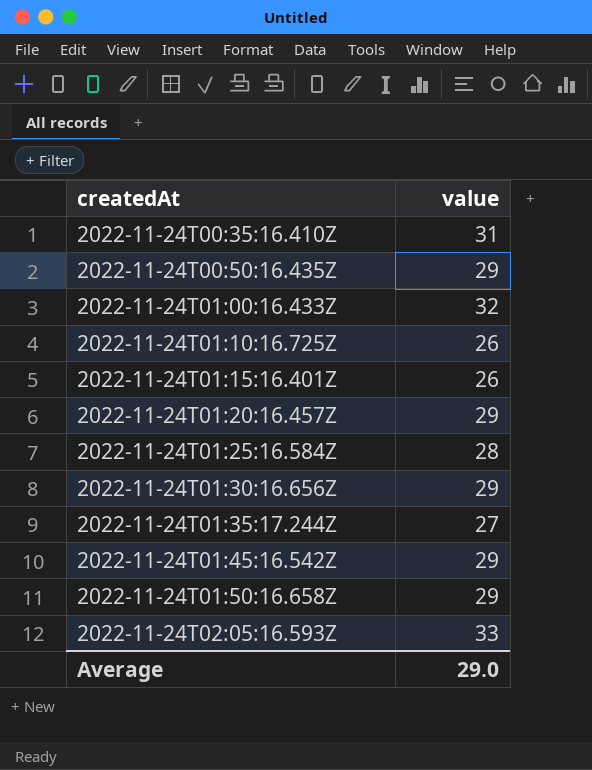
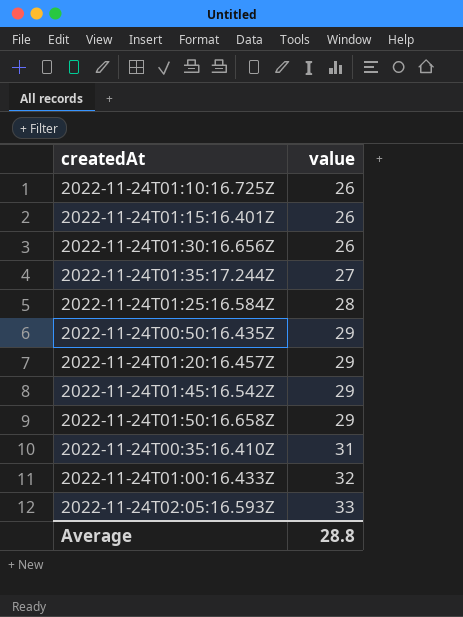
row order: createdAt ascending -> value ascending
2022-11-24T01:30:16.656Z | value: 29 -> 26
Average | value: 29.0 -> 28.8

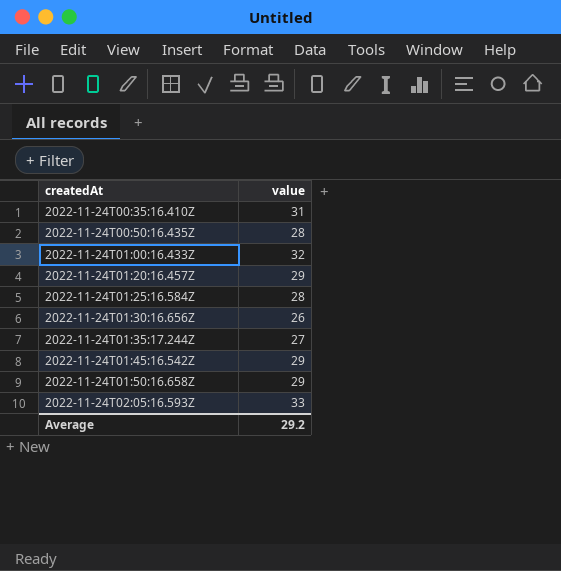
row order: value ascending -> createdAt ascending
row 2022-11-24T01:10:16.725Z: 26 -> none
row 2022-11-24T01:15:16.401Z: 26 -> none
2022-11-24T00:50:16.435Z | value: 29 -> 28
Average | value: 28.8 -> 29.2

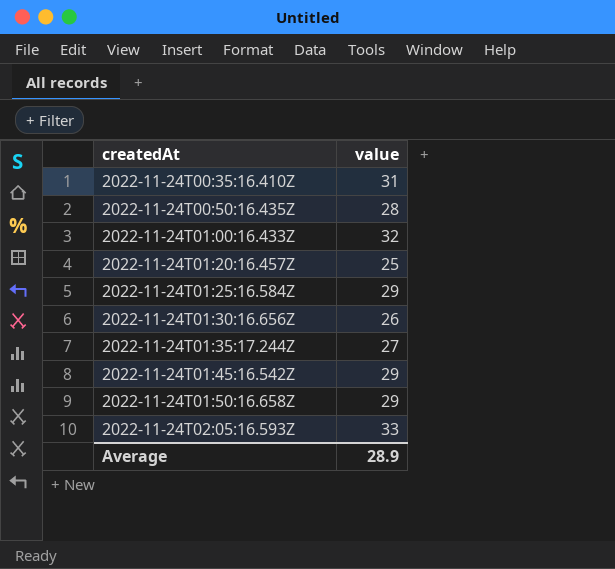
2022-11-24T01:20:16.457Z | value: 29 -> 25
2022-11-24T01:25:16.584Z | value: 28 -> 29
Average | value: 29.2 -> 28.9

